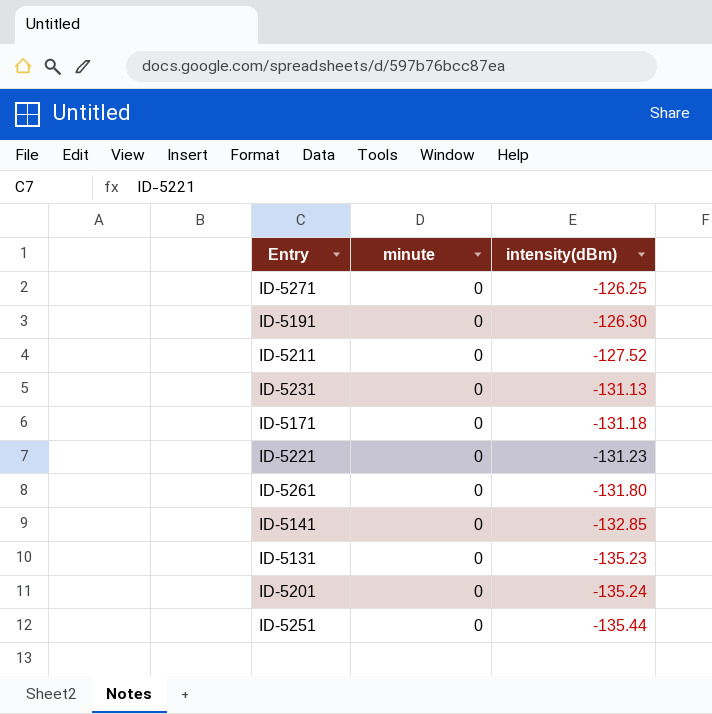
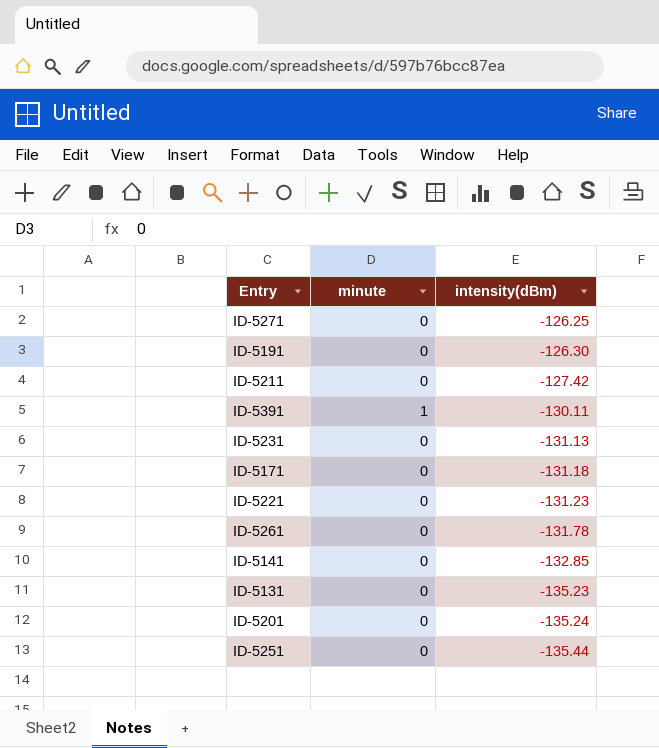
ID-5211 | intensity(dBm): -127.52 -> -127.42
row ID-5391: none -> 1 | -130.11
ID-5261 | intensity(dBm): -131.80 -> -131.78

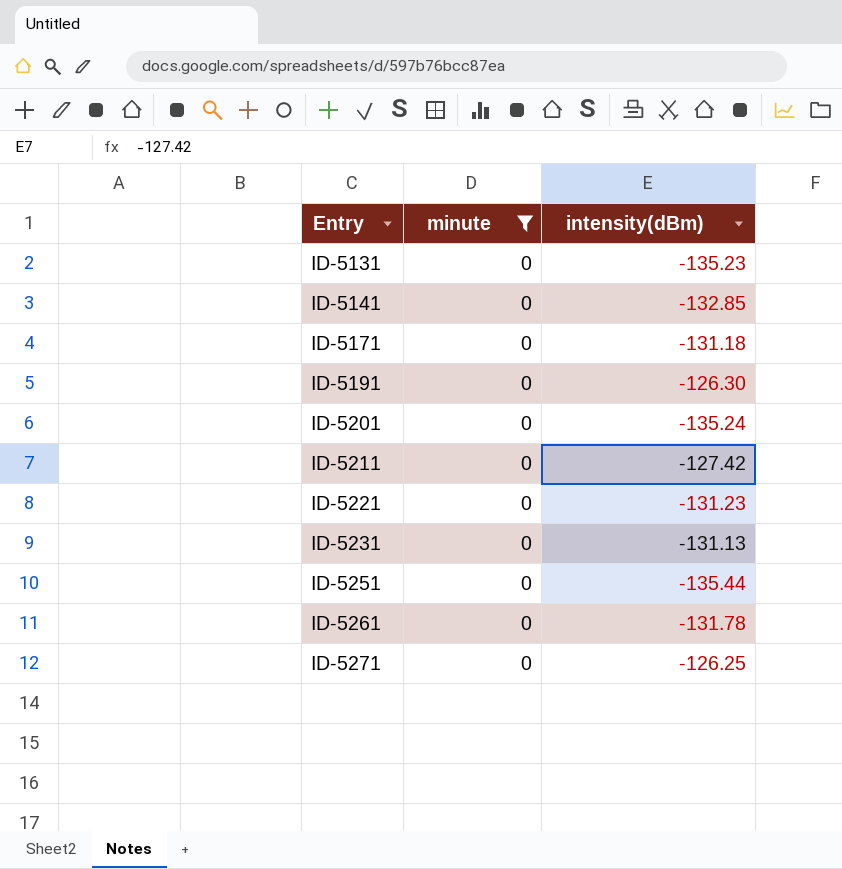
filter: none -> minute = 0
row order: intensity(dBm) descending -> Entry ascending

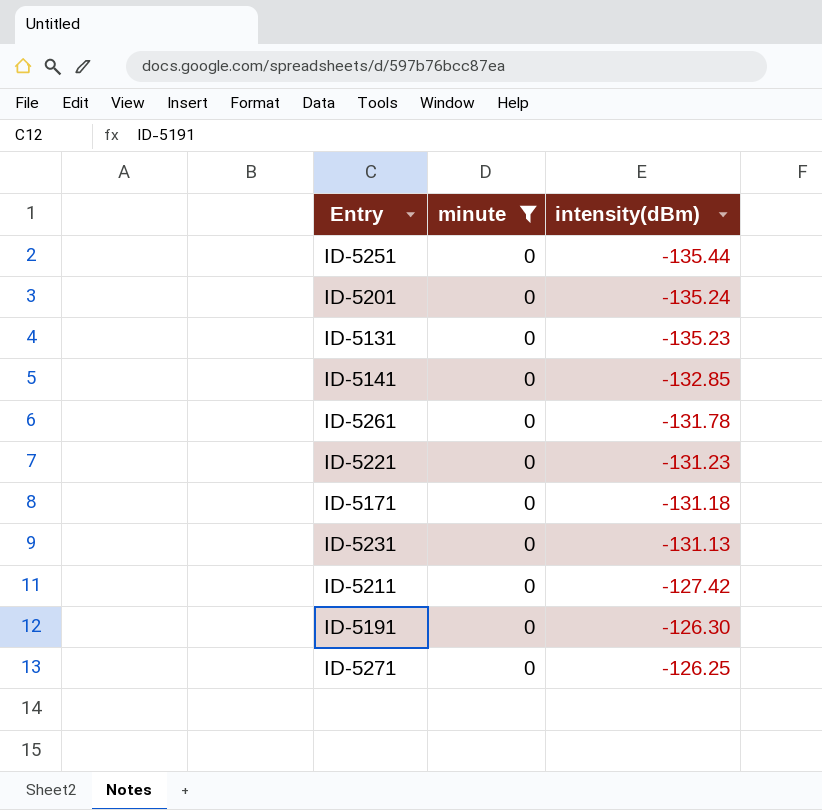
row order: Entry ascending -> intensity(dBm) ascending

